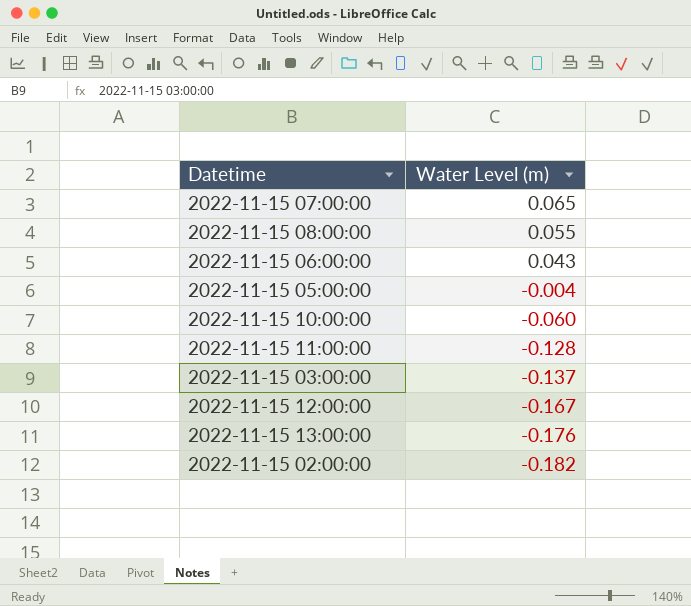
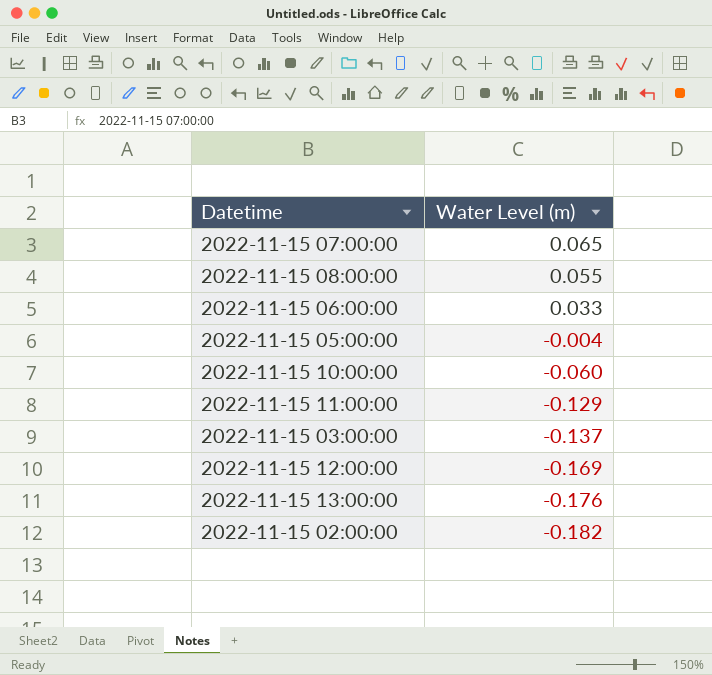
2022-11-15 06:00:00 | Water Level (m): 0.043 -> 0.033
2022-11-15 11:00:00 | Water Level (m): -0.128 -> -0.129
2022-11-15 12:00:00 | Water Level (m): -0.167 -> -0.169

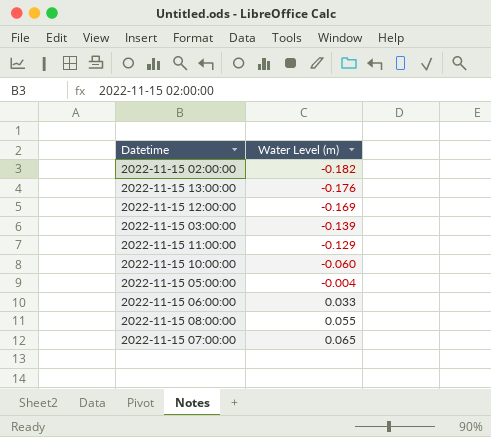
row order: Water Level (m) descending -> Water Level (m) ascending
2022-11-15 03:00:00 | Water Level (m): -0.137 -> -0.139

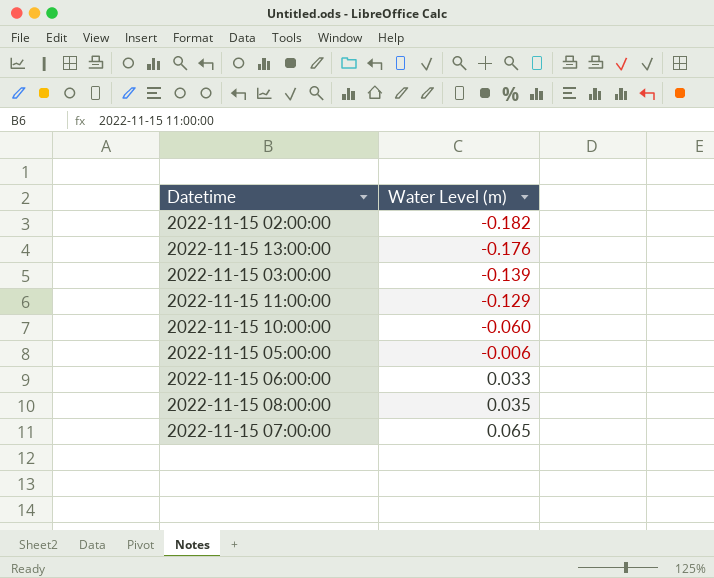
row 2022-11-15 12:00:00: -0.169 -> none
2022-11-15 05:00:00 | Water Level (m): -0.004 -> -0.006
2022-11-15 08:00:00 | Water Level (m): 0.055 -> 0.035

